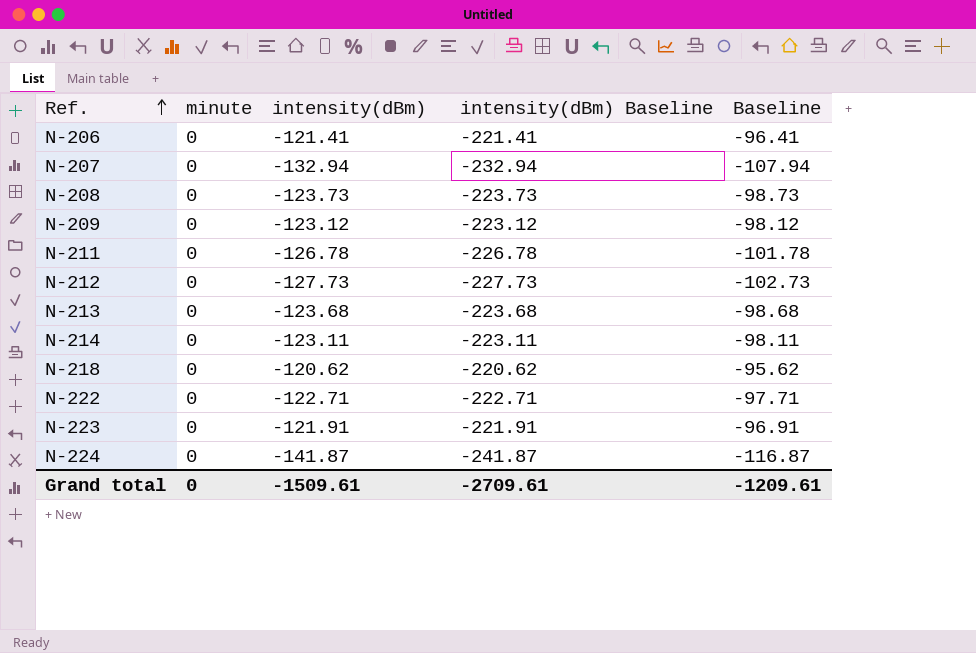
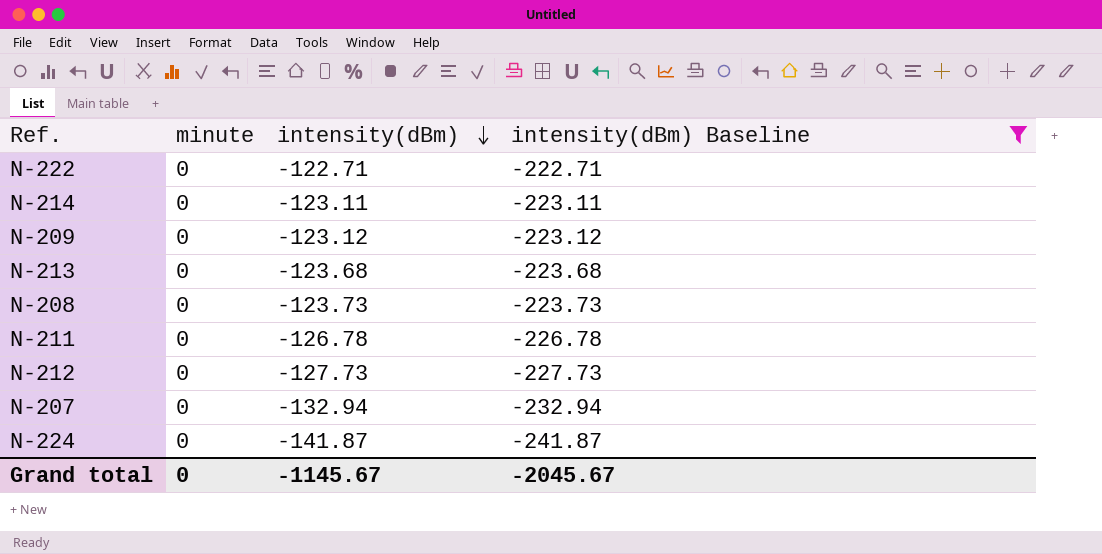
filter: none -> intensity(dBm) Baseline <= -222.71
row order: Ref. ascending -> intensity(dBm) descending
column Baseline | formula: [intensity(dBm)] + 25 -> none
Grand total | intensity(dBm): -1509.61 -> -1145.67
Grand total | intensity(dBm) Baseline: -2709.61 -> -2045.67

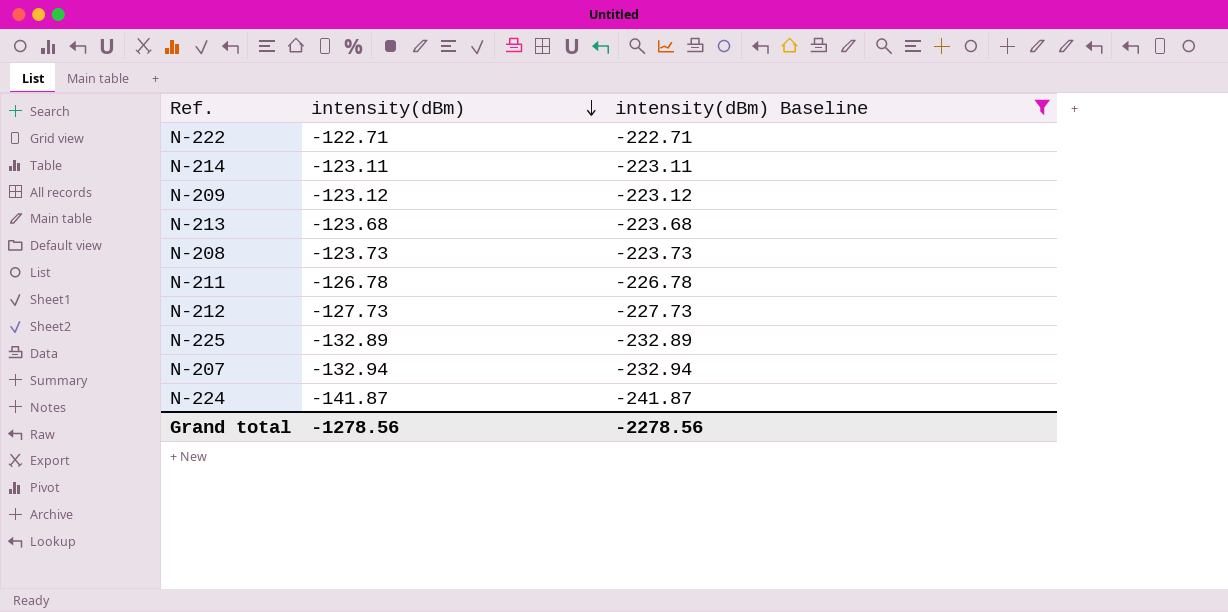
column minute | position: 2 -> none
row N-225: none -> -132.89 | -232.89
Grand total | intensity(dBm): -1145.67 -> -1278.56
Grand total | intensity(dBm) Baseline: -2045.67 -> -2278.56

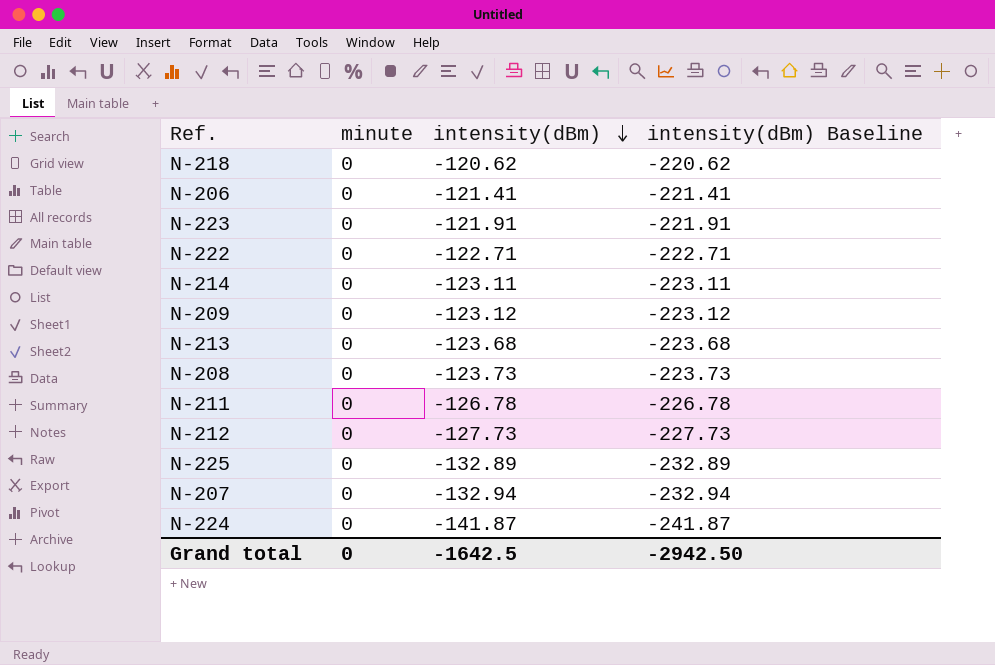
filter: intensity(dBm) Baseline <= -222.71 -> none
column minute | position: none -> 2
Grand total | intensity(dBm): -1278.56 -> -1642.5
Grand total | intensity(dBm) Baseline: -2278.56 -> -2942.50

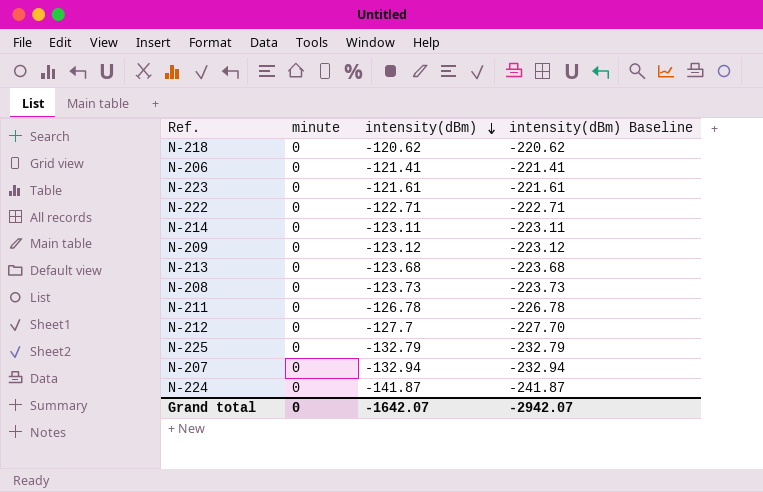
N-223 | intensity(dBm): -121.91 -> -121.61
N-223 | intensity(dBm) Baseline: -221.91 -> -221.61
N-212 | intensity(dBm): -127.73 -> -127.7
N-212 | intensity(dBm) Baseline: -227.73 -> -227.70
N-225 | intensity(dBm): -132.89 -> -132.79
N-225 | intensity(dBm) Baseline: -232.89 -> -232.79
Grand total | intensity(dBm): -1642.5 -> -1642.07
Grand total | intensity(dBm) Baseline: -2942.50 -> -2942.07

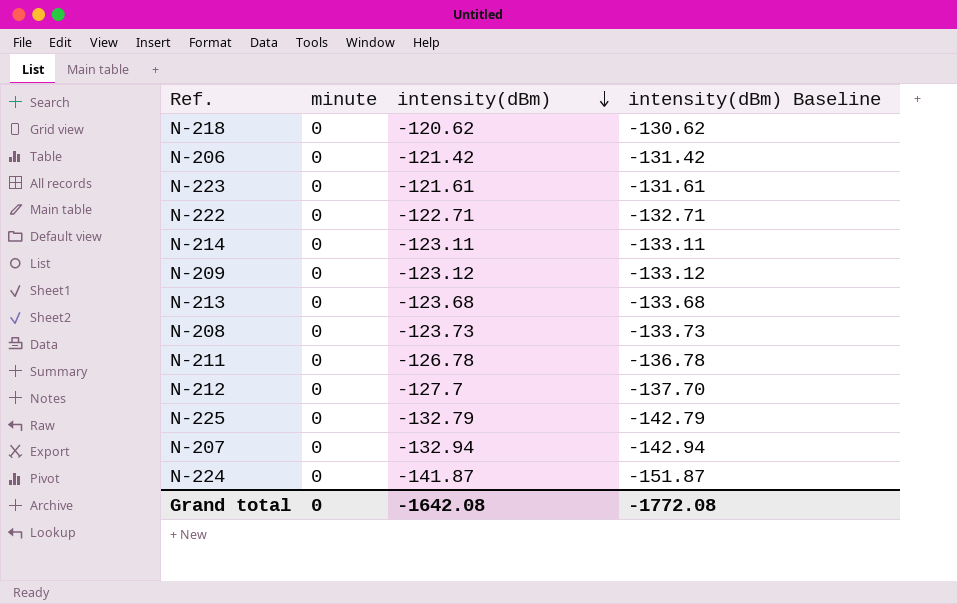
column intensity(dBm) Baseline | formula: [intensity(dBm)] - 100 -> [intensity(dBm)] - 10
N-206 | intensity(dBm): -121.41 -> -121.42
Grand total | intensity(dBm): -1642.07 -> -1642.08
Grand total | intensity(dBm) Baseline: -2942.07 -> -1772.08

